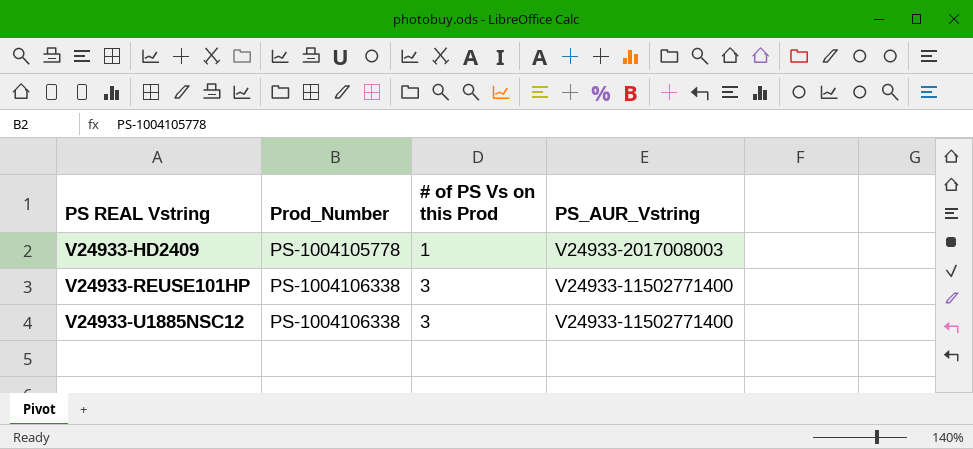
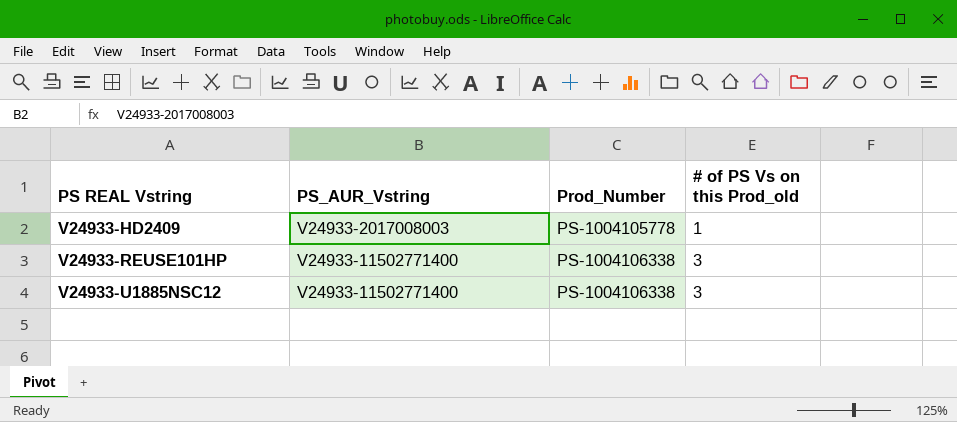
column PS_AUR_Vstring | position: 4 -> 2
column name: # of PS Vs on this Prod -> # of PS Vs on this Prod_old

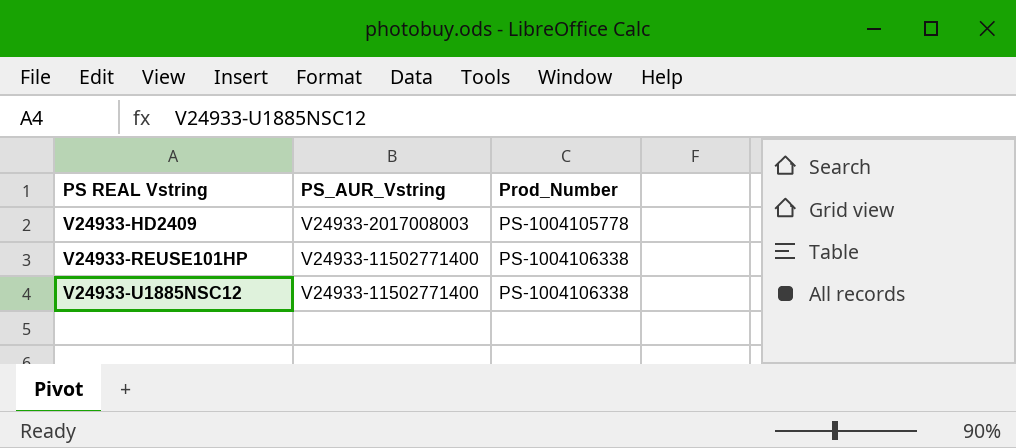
column # of PS Vs on this Prod_old | position: 4 -> none

